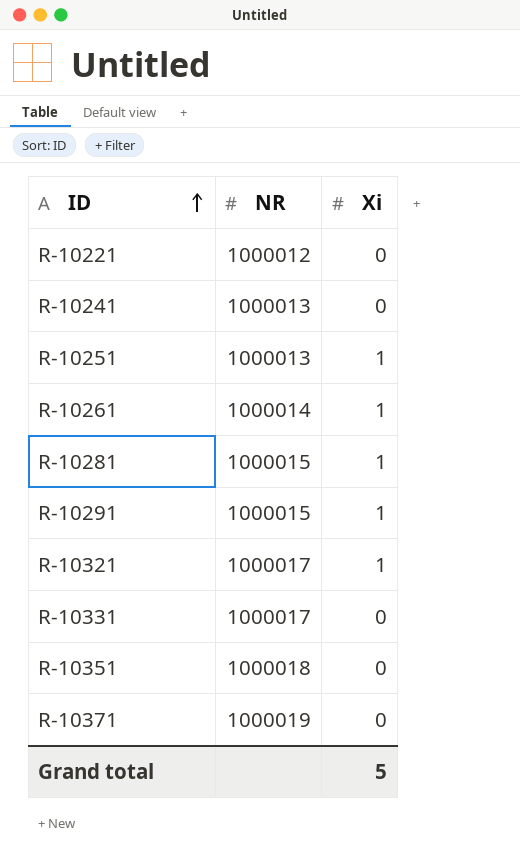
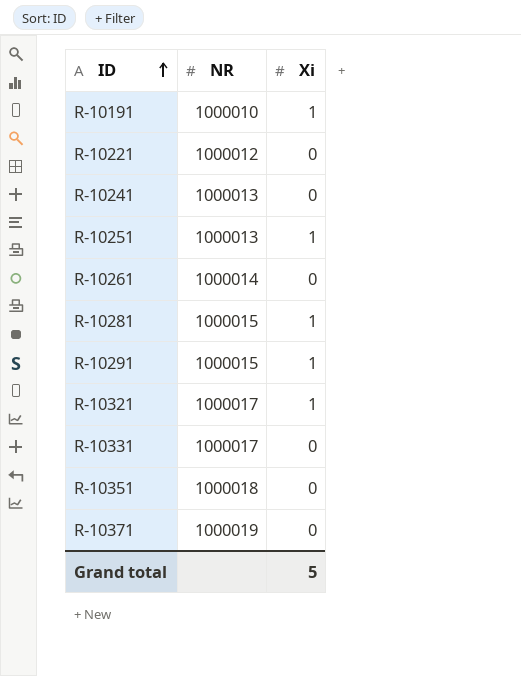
row R-10191: none -> 1000010 | 1
R-10261 | Xi: 1 -> 0

